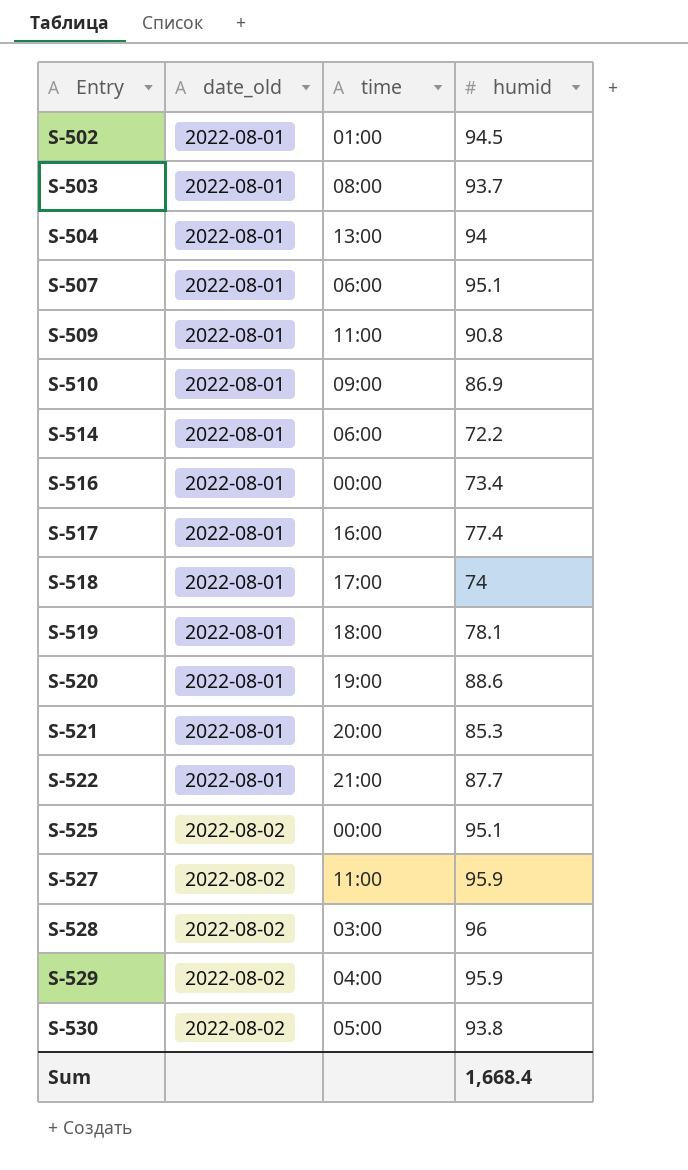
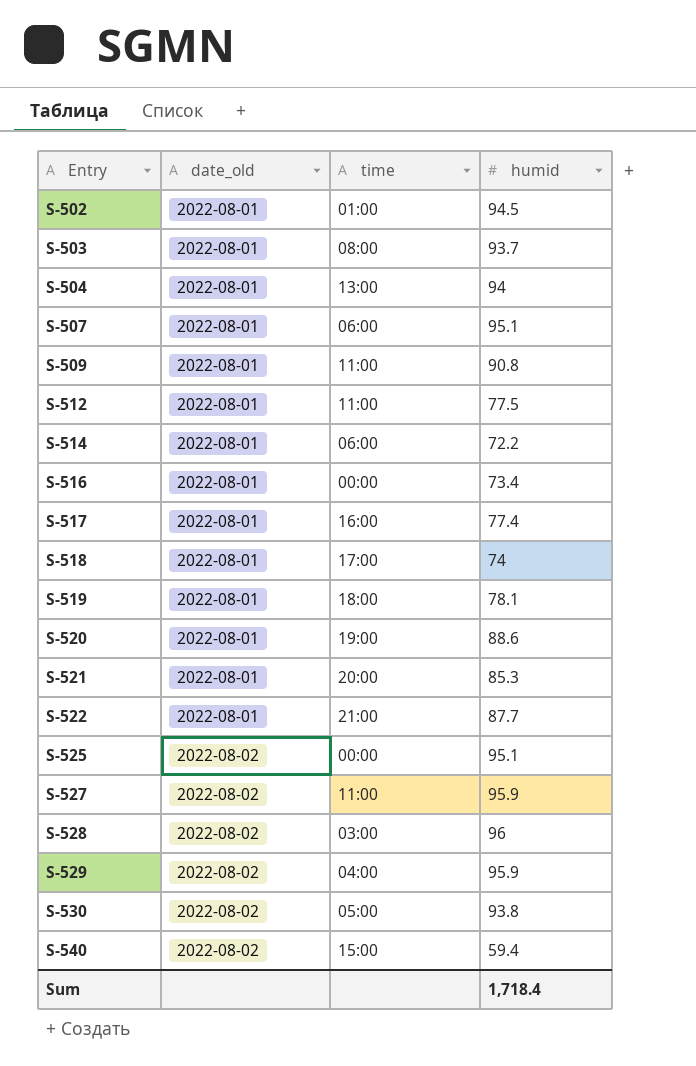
row S-510: 2022-08-01 | 09:00 | 86.9 -> none
row S-512: none -> 2022-08-01 | 11:00 | 77.5
row S-540: none -> 2022-08-02 | 15:00 | 59.4
Sum | humid: 1,668.4 -> 1,718.4

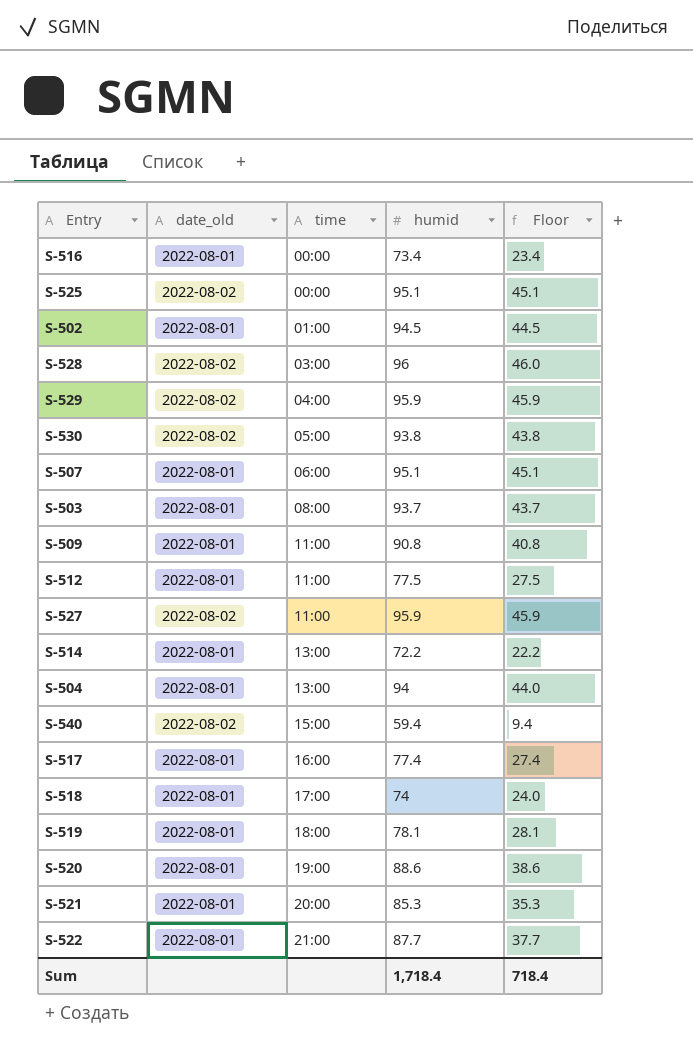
row order: Entry ascending -> time ascending
column Floor | formula: none -> [humid] - 50
S-514 | time: 06:00 -> 13:00

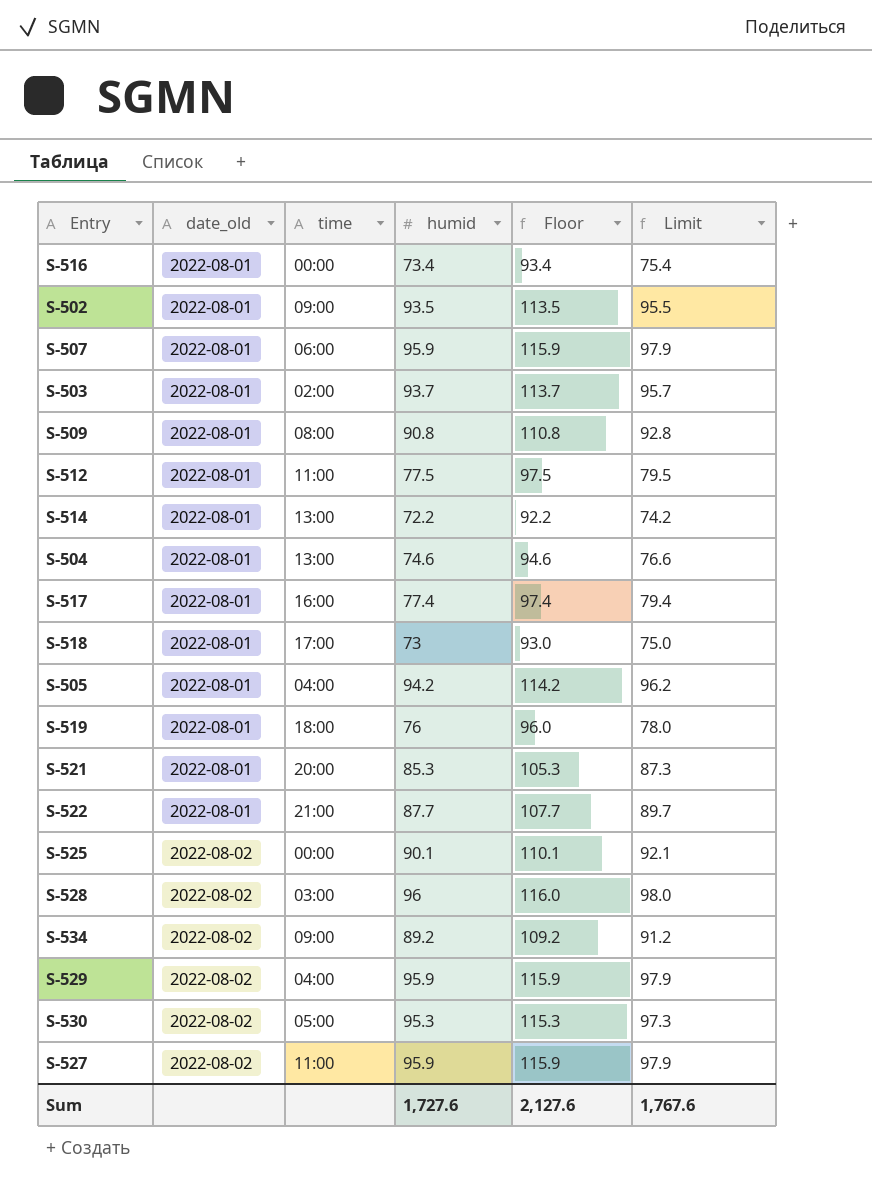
row order: time ascending -> date_old ascending
column Floor | formula: [humid] - 50 -> [humid] + 20
column Limit | formula: none -> [humid] + 2
row S-540: 2022-08-02 | 15:00 | 59.4 | 9.4 -> none
row S-520: 2022-08-01 | 19:00 | 88.6 | 38.6 -> none
S-502 | time: 01:00 -> 09:00
S-502 | humid: 94.5 -> 93.5
S-507 | humid: 95.1 -> 95.9
S-503 | time: 08:00 -> 02:00
S-509 | time: 11:00 -> 08:00
S-504 | humid: 94 -> 74.6
S-518 | humid: 74 -> 73
row S-505: none -> 2022-08-01 | 04:00 | 94.2 | 114.2 | 96.2
S-519 | humid: 78.1 -> 76
S-525 | humid: 95.1 -> 90.1
row S-534: none -> 2022-08-02 | 09:00 | 89.2 | 109.2 | 91.2
S-530 | humid: 93.8 -> 95.3
Sum | humid: 1,718.4 -> 1,727.6
Sum | Floor: 718.4 -> 2,127.6

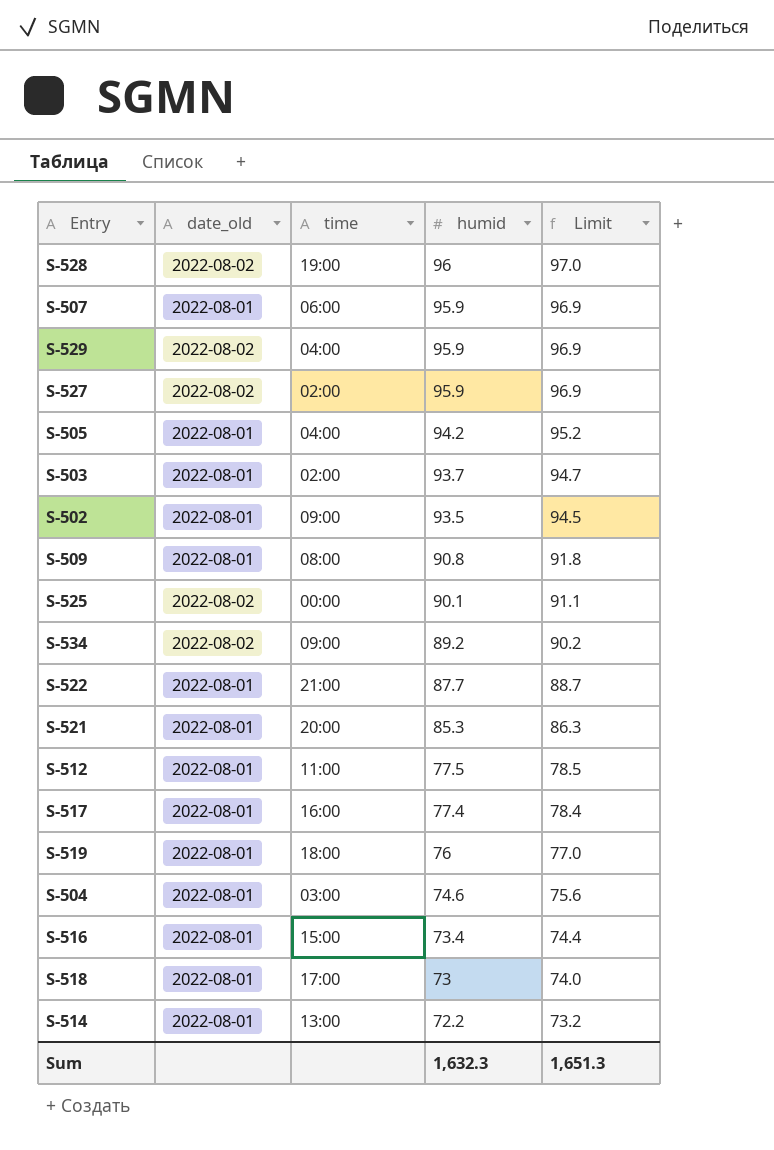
row order: date_old ascending -> humid descending
column Floor | formula: [humid] + 20 -> none
column Limit | formula: [humid] + 2 -> [humid] + 1
row S-530: 2022-08-02 | 05:00 | 95.3 | 115.3 | 97.3 -> none
S-528 | time: 03:00 -> 19:00
S-527 | time: 11:00 -> 02:00
S-504 | time: 13:00 -> 03:00
S-516 | time: 00:00 -> 15:00
Sum | humid: 1,727.6 -> 1,632.3
Sum | Limit: 1,767.6 -> 1,651.3

